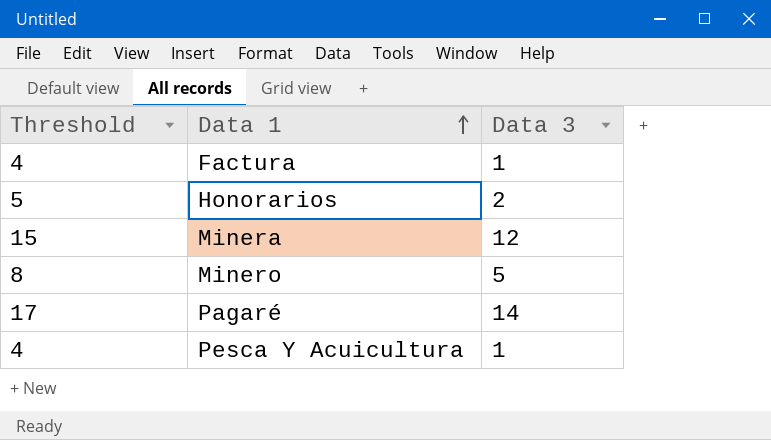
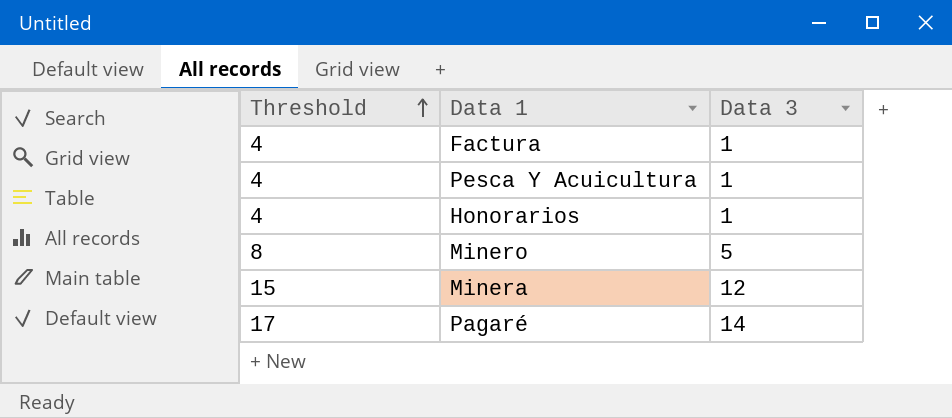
row order: Data 1 ascending -> Threshold ascending
Honorarios | Threshold: 5 -> 4
Honorarios | Data 3: 2 -> 1

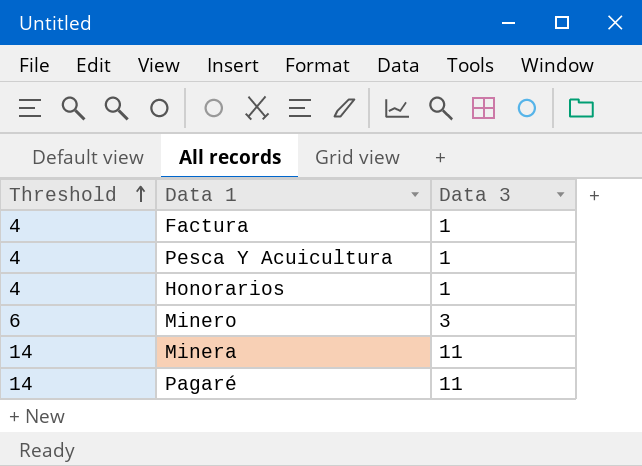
Minero | Threshold: 8 -> 6
Minero | Data 3: 5 -> 3
Minera | Threshold: 15 -> 14
Minera | Data 3: 12 -> 11
Pagaré | Threshold: 17 -> 14
Pagaré | Data 3: 14 -> 11

